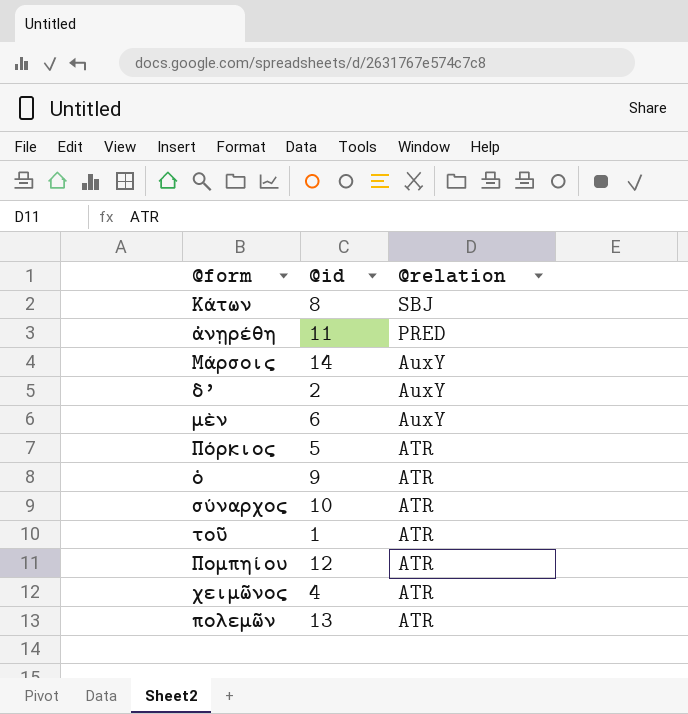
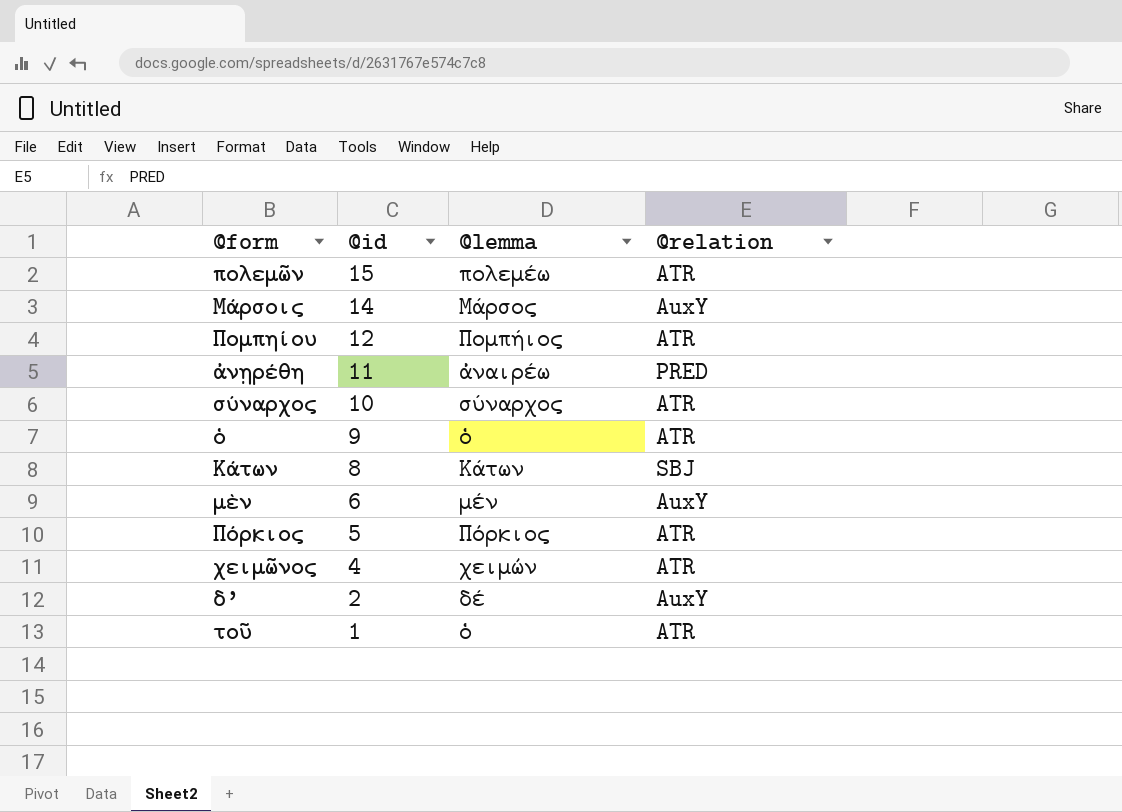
row order: @relation descending -> @id descending
column @lemma | position: none -> 3
πολεμῶν | @id: 13 -> 15

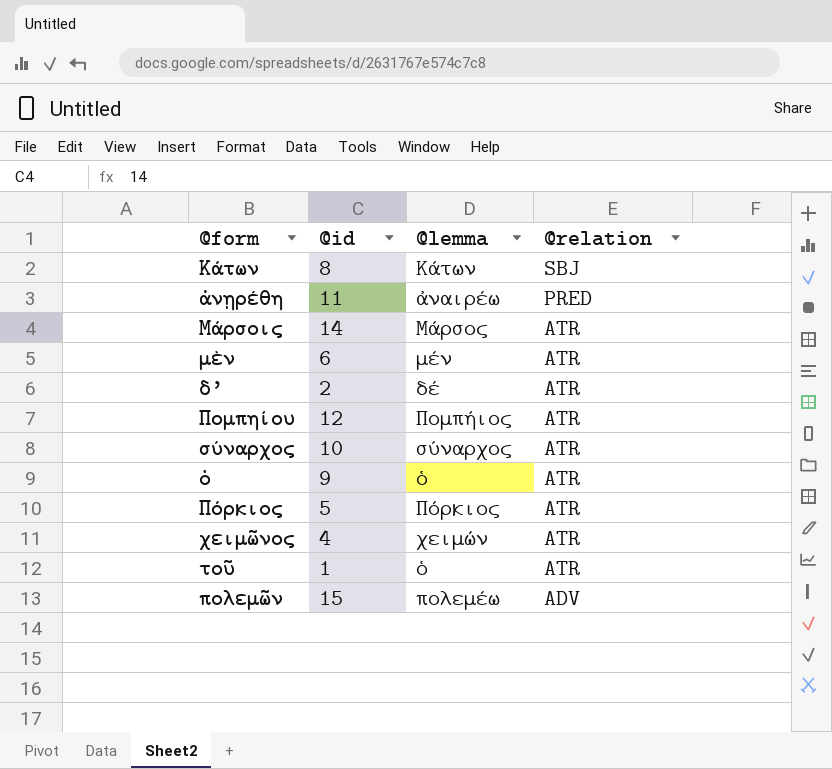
row order: @id descending -> @relation descending
Μάρσοις | @relation: AuxY -> ATR
μὲν | @relation: AuxY -> ATR
δʼ | @relation: AuxY -> ATR
πολεμῶν | @relation: ATR -> ADV

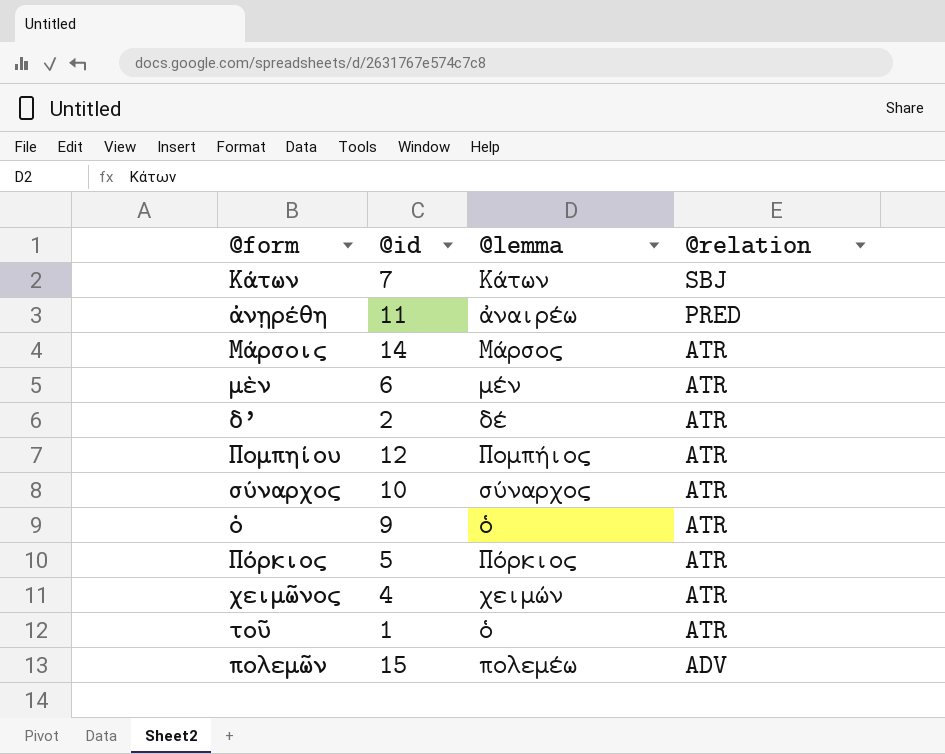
Κάτων | @id: 8 -> 7

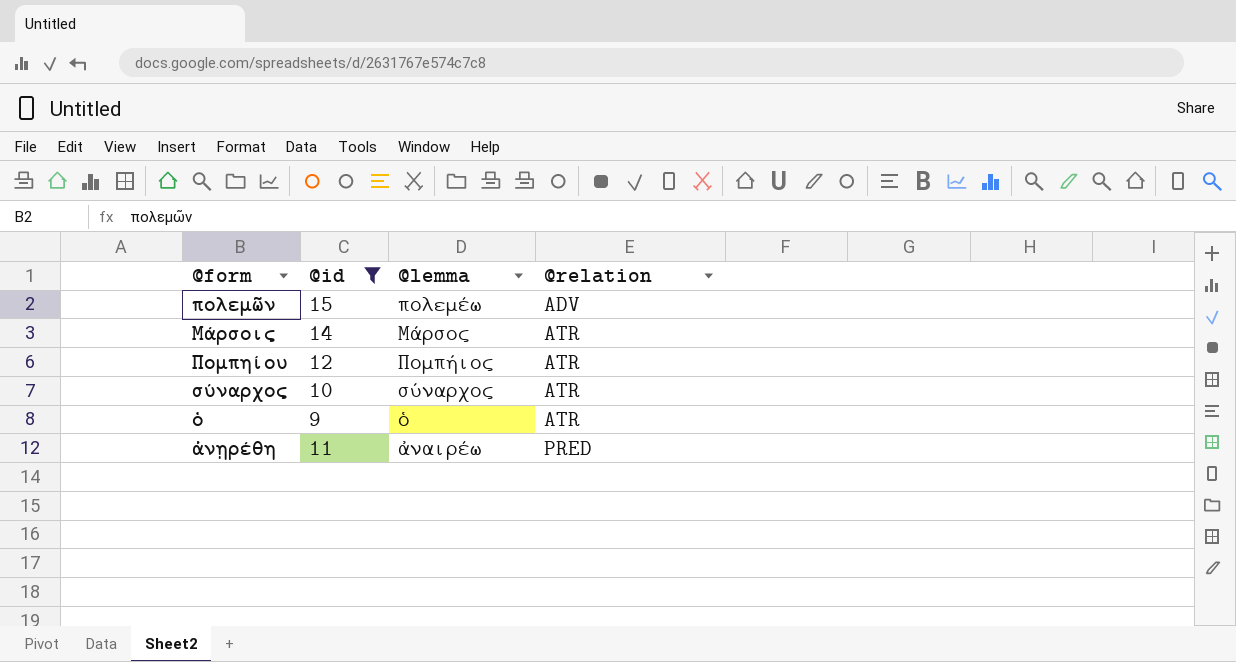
filter: none -> @id >= 9
row order: @relation descending -> @relation ascending

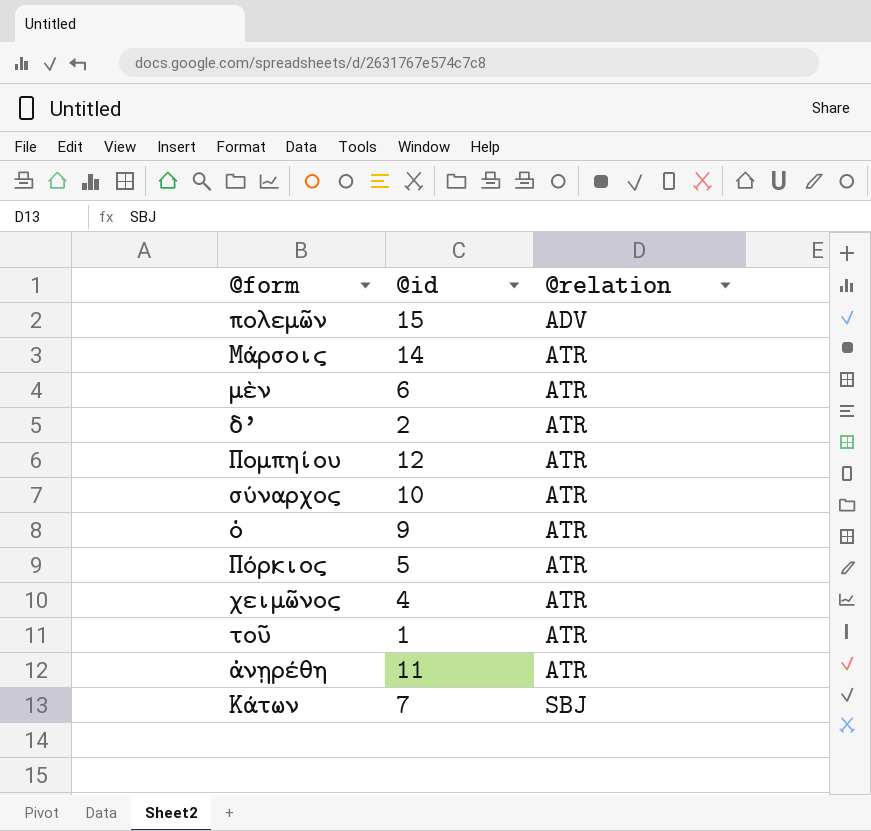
filter: @id >= 9 -> none
column @lemma | position: 3 -> none
ἀνῃρέθη | @relation: PRED -> ATR

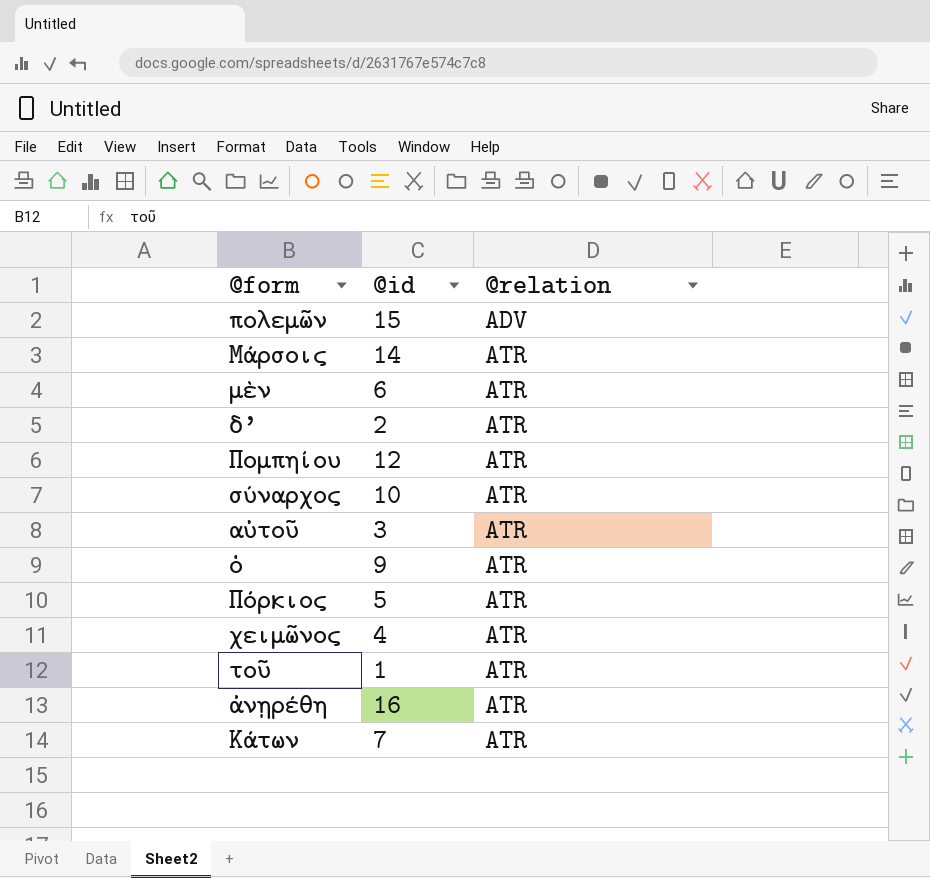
row αὐτοῦ: none -> 3 | ATR
ἀνῃρέθη | @id: 11 -> 16
Κάτων | @relation: SBJ -> ATR

